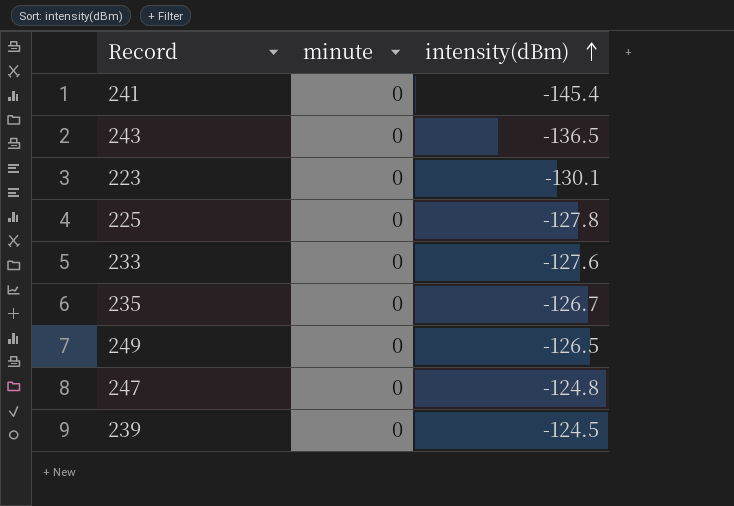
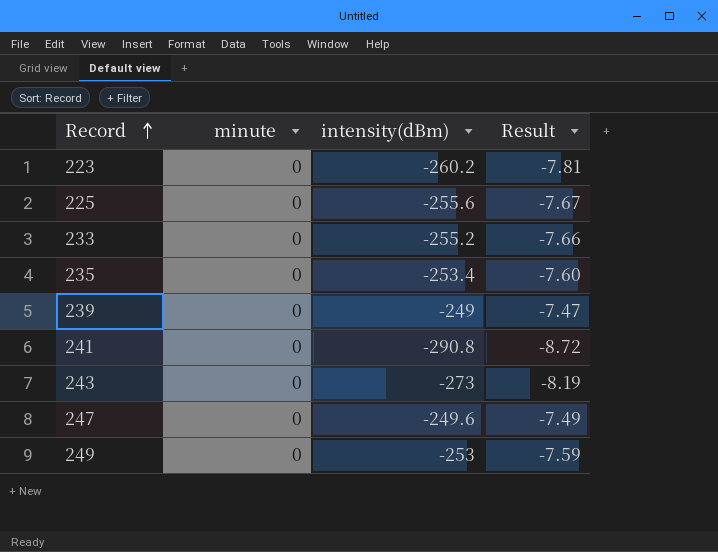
row order: intensity(dBm) ascending -> Record ascending
column Result | formula: none -> [intensity(dBm)] * 0.03
223 | intensity(dBm): -130.1 -> -260.2
225 | intensity(dBm): -127.8 -> -255.6
233 | intensity(dBm): -127.6 -> -255.2
235 | intensity(dBm): -126.7 -> -253.4
239 | intensity(dBm): -124.5 -> -249
241 | intensity(dBm): -145.4 -> -290.8
243 | intensity(dBm): -136.5 -> -273
247 | intensity(dBm): -124.8 -> -249.6
249 | intensity(dBm): -126.5 -> -253

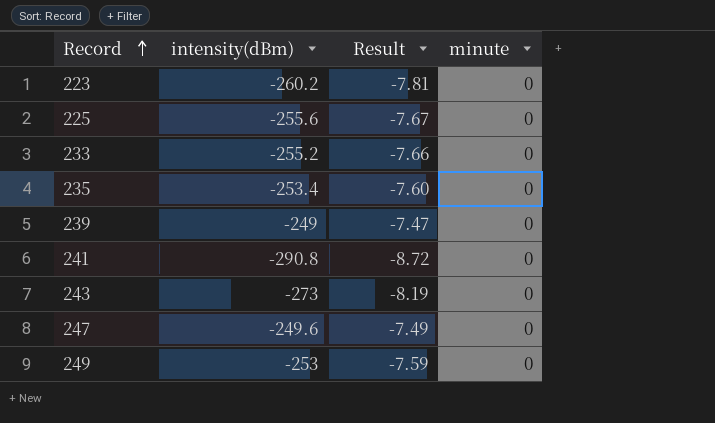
column minute | position: 2 -> 4

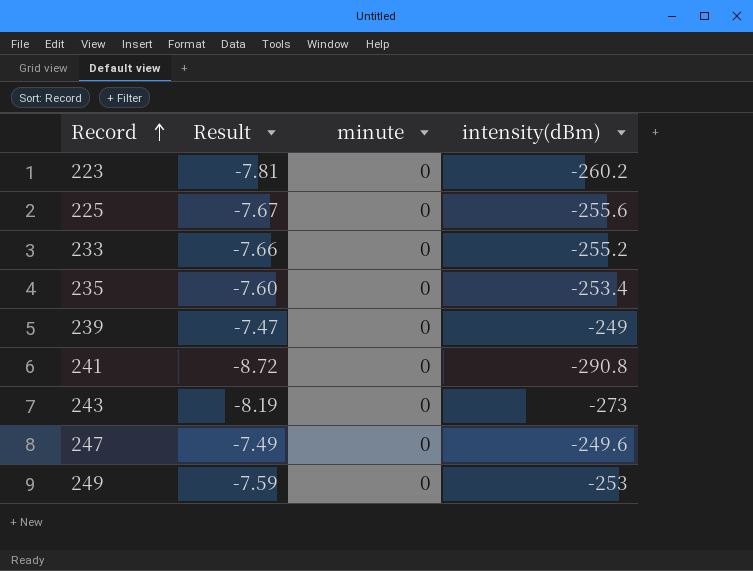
column intensity(dBm) | position: 2 -> 4

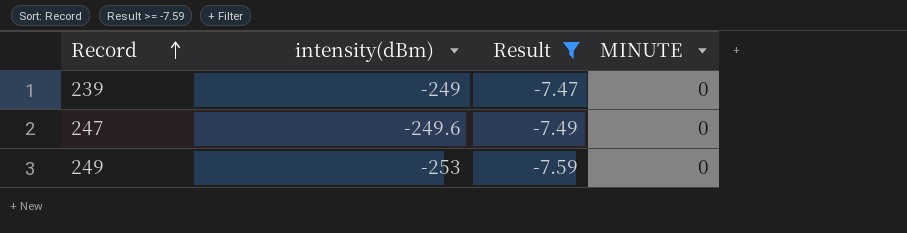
filter: none -> Result >= -7.59
column intensity(dBm) | position: 4 -> 2
column name: minute -> MINUTE

